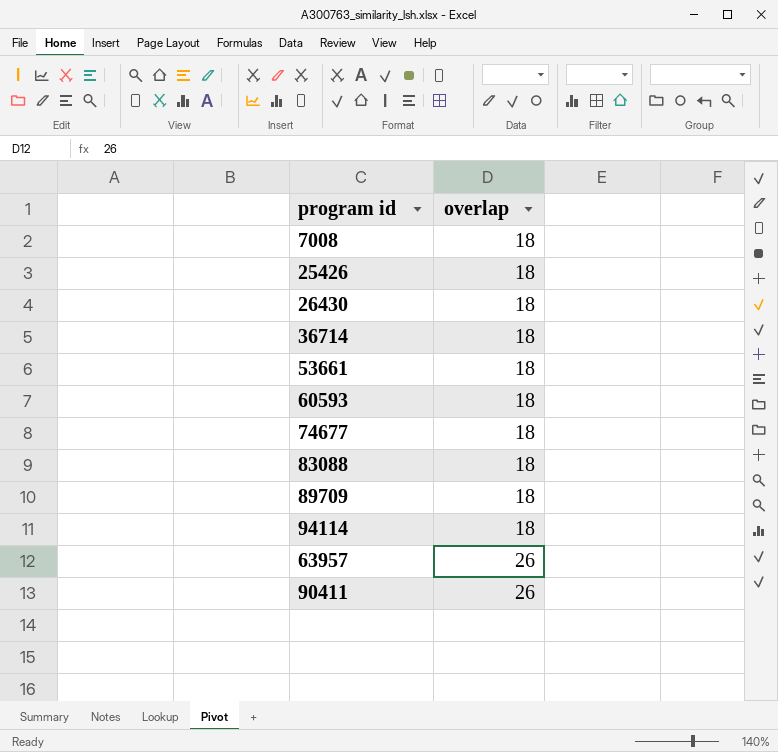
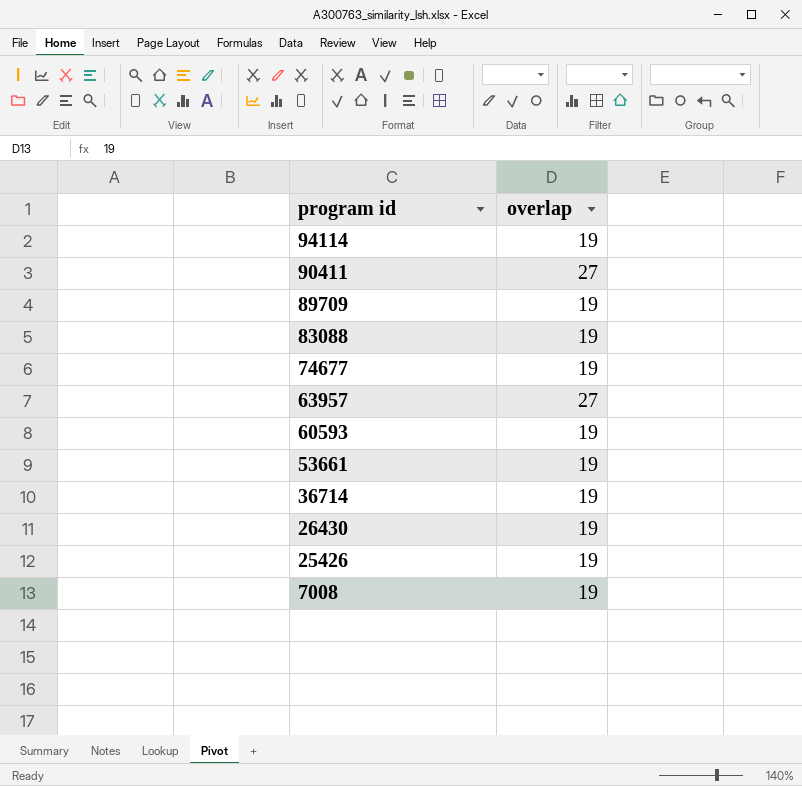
row order: overlap ascending -> program id descending
94114 | overlap: 18 -> 19
90411 | overlap: 26 -> 27
89709 | overlap: 18 -> 19
83088 | overlap: 18 -> 19
74677 | overlap: 18 -> 19
63957 | overlap: 26 -> 27
60593 | overlap: 18 -> 19
53661 | overlap: 18 -> 19
36714 | overlap: 18 -> 19
26430 | overlap: 18 -> 19
25426 | overlap: 18 -> 19
7008 | overlap: 18 -> 19

